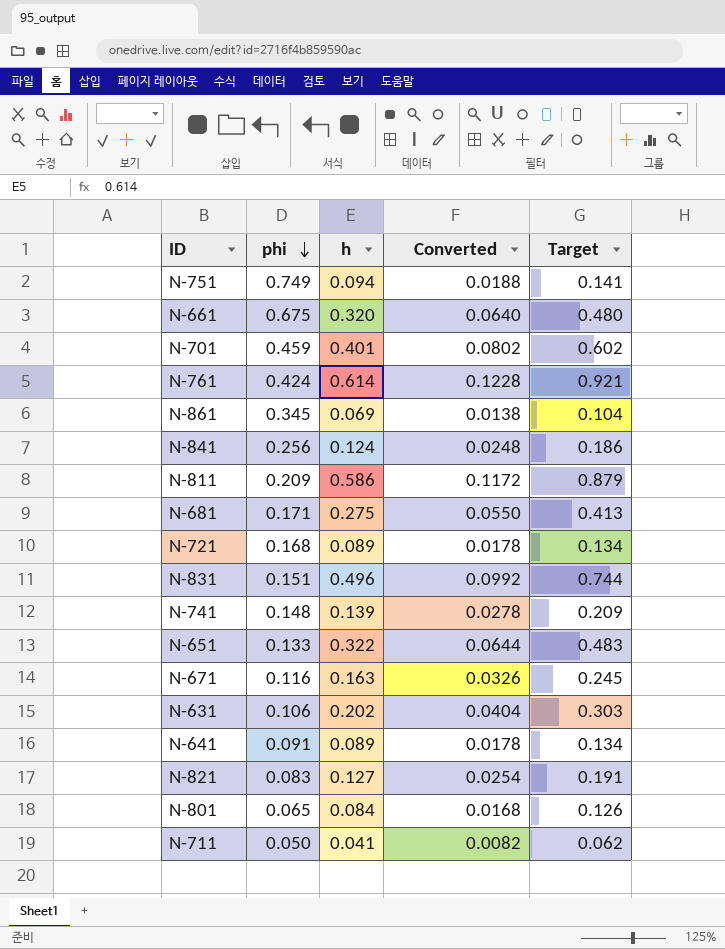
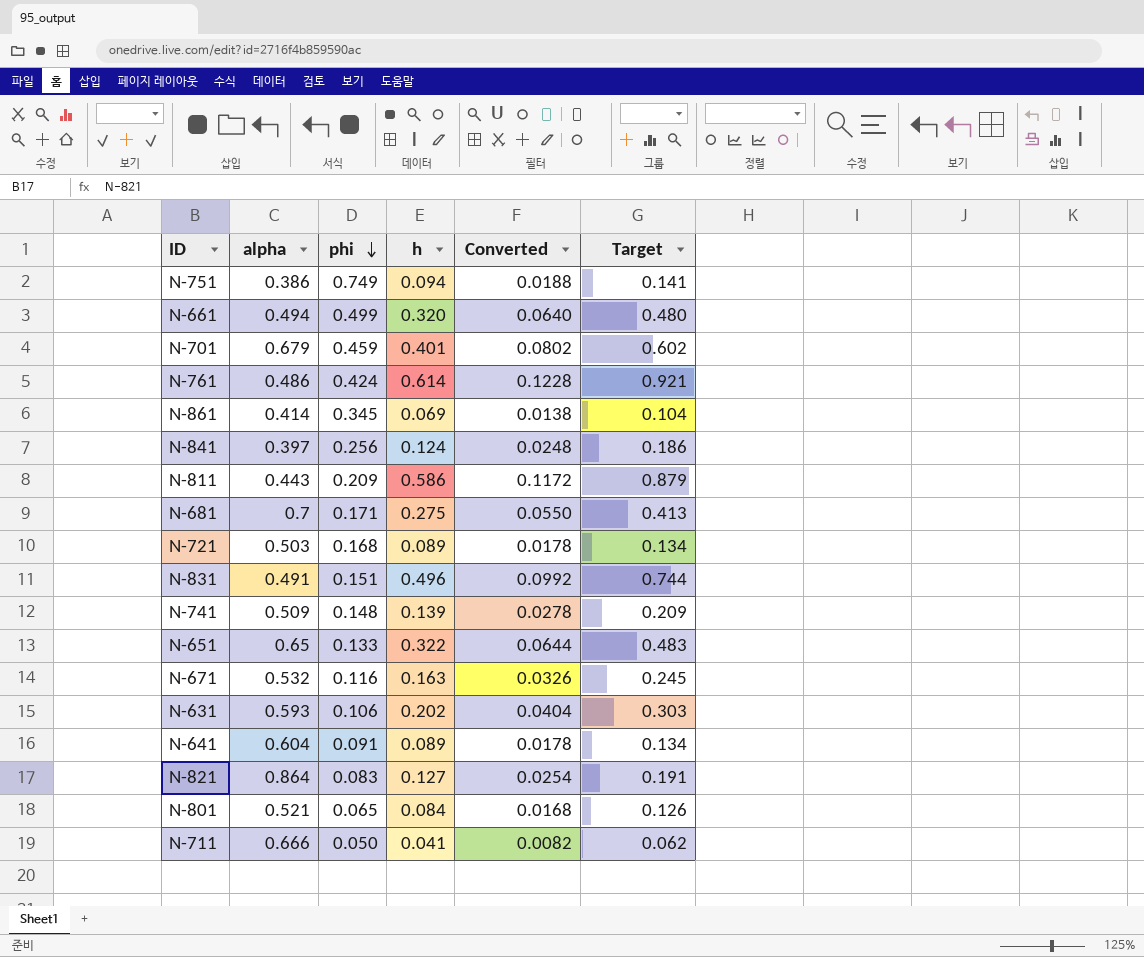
column alpha | position: none -> 2
N-661 | phi: 0.675 -> 0.499

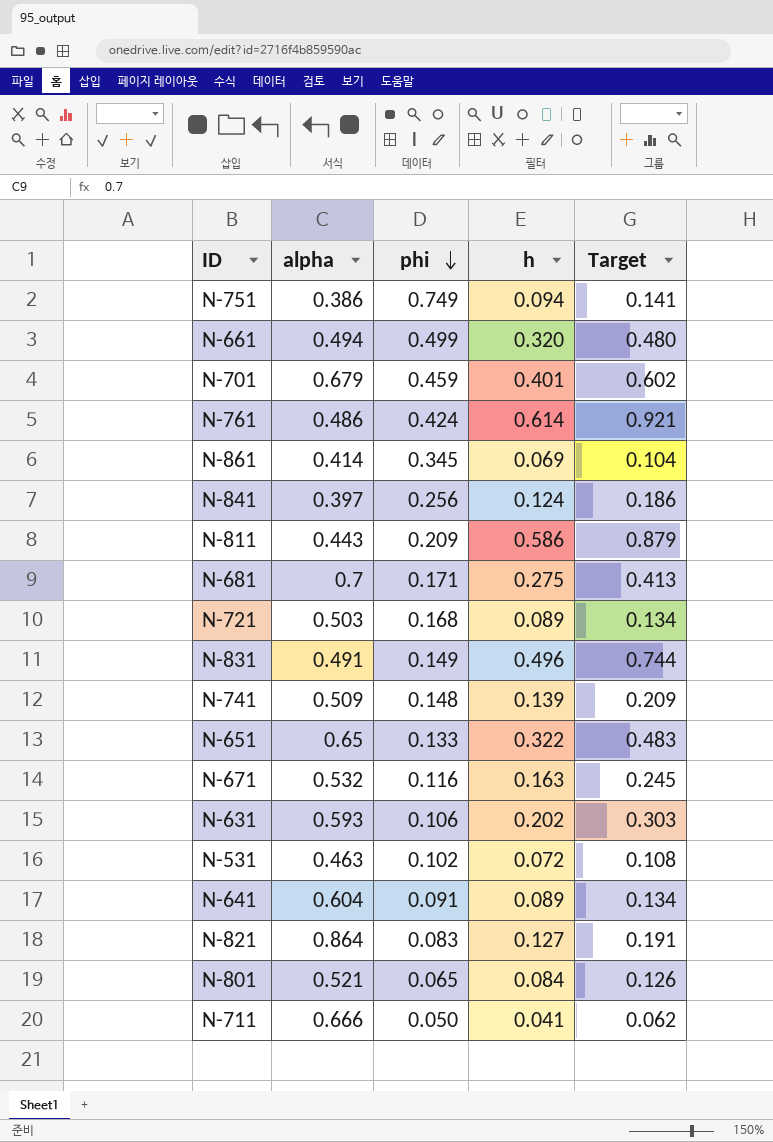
column Converted | formula: [h] * 0.2 -> none
N-831 | phi: 0.151 -> 0.149
row N-531: none -> 0.463 | 0.102 | 0.072 | 0.108

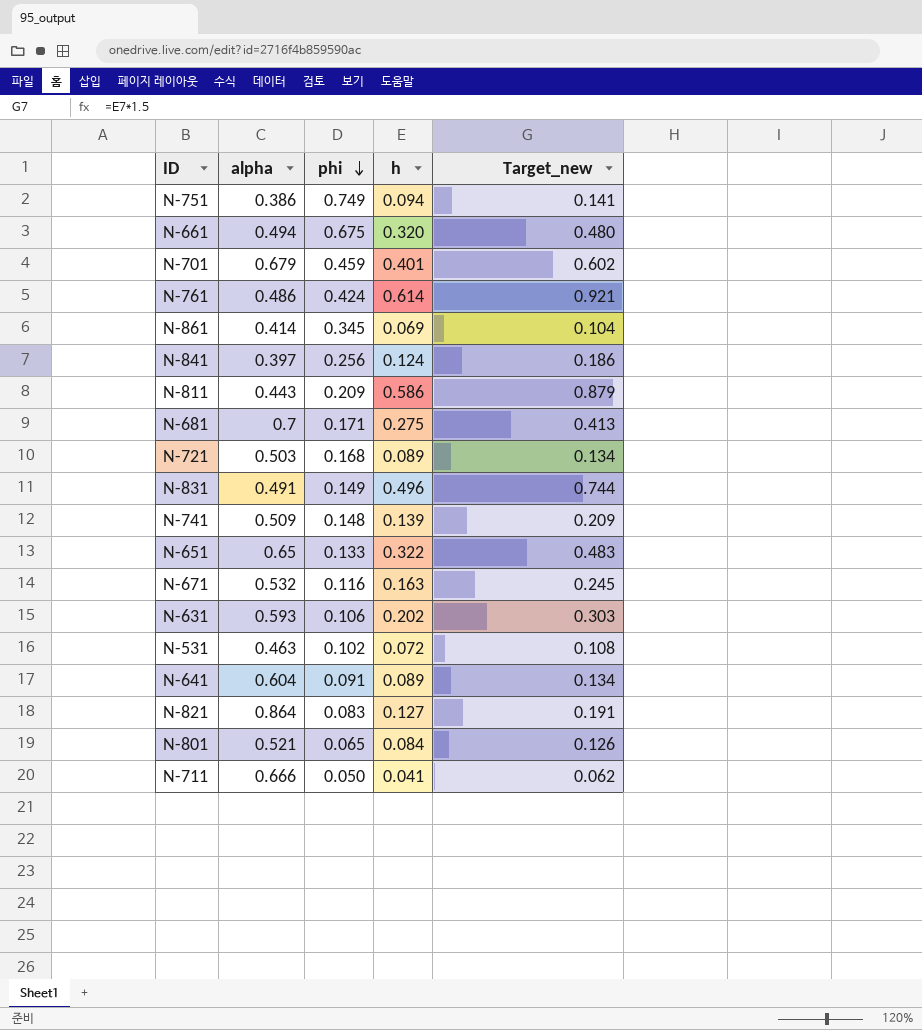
column name: Target -> Target_new
N-661 | phi: 0.499 -> 0.675

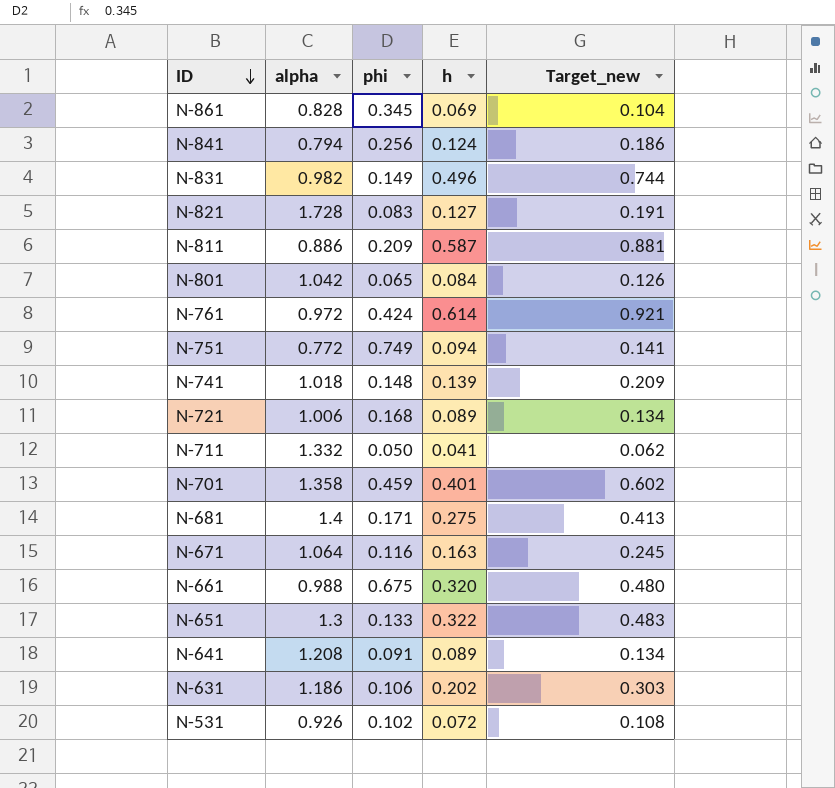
row order: phi descending -> ID descending
N-861 | alpha: 0.414 -> 0.828
N-841 | alpha: 0.397 -> 0.794
N-831 | alpha: 0.491 -> 0.982
N-821 | alpha: 0.864 -> 1.728
N-811 | alpha: 0.443 -> 0.886
N-811 | h: 0.586 -> 0.587
N-811 | Target_new: 0.879 -> 0.881
N-801 | alpha: 0.521 -> 1.042
N-761 | alpha: 0.486 -> 0.972
N-751 | alpha: 0.386 -> 0.772
N-741 | alpha: 0.509 -> 1.018
N-721 | alpha: 0.503 -> 1.006
N-711 | alpha: 0.666 -> 1.332
N-701 | alpha: 0.679 -> 1.358
N-681 | alpha: 0.7 -> 1.4
N-671 | alpha: 0.532 -> 1.064
N-661 | alpha: 0.494 -> 0.988
N-651 | alpha: 0.65 -> 1.3
N-641 | alpha: 0.604 -> 1.208
N-631 | alpha: 0.593 -> 1.186
N-531 | alpha: 0.463 -> 0.926

